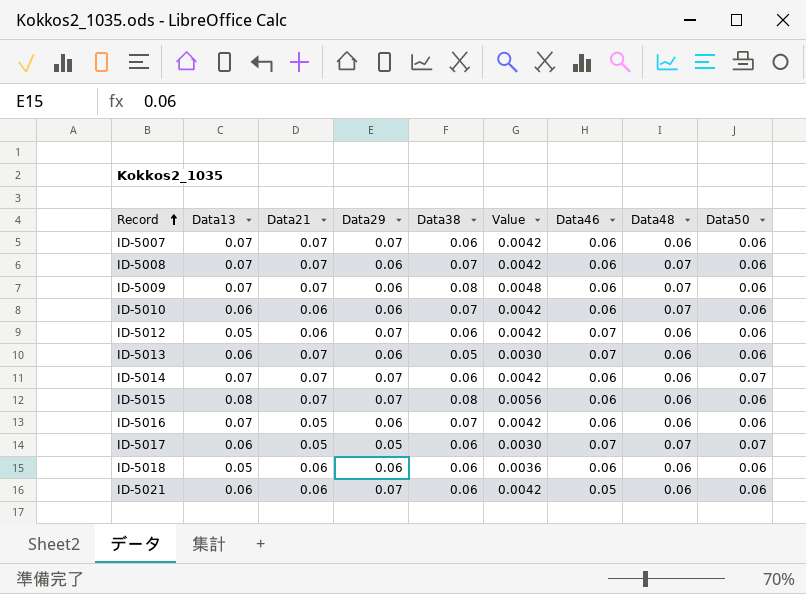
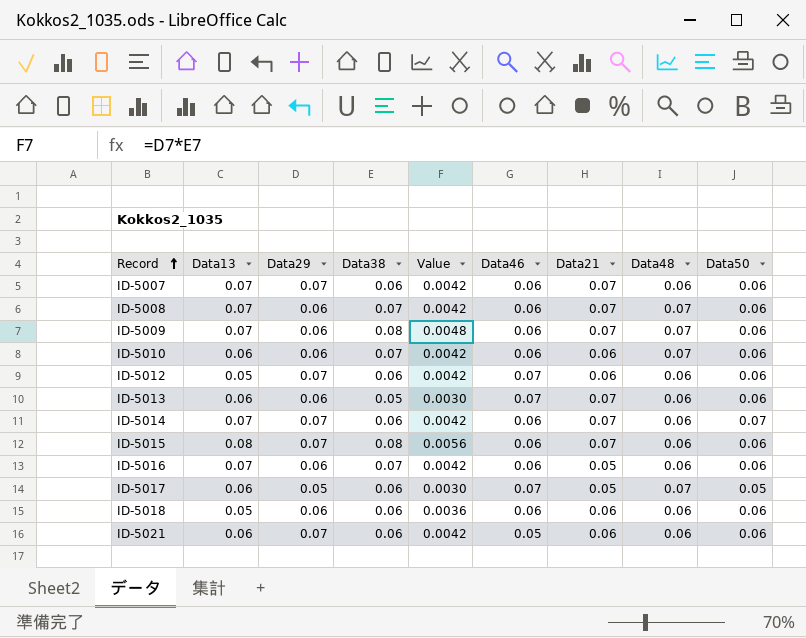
column Data21 | position: 3 -> 7
ID-5017 | Data50: 0.07 -> 0.05

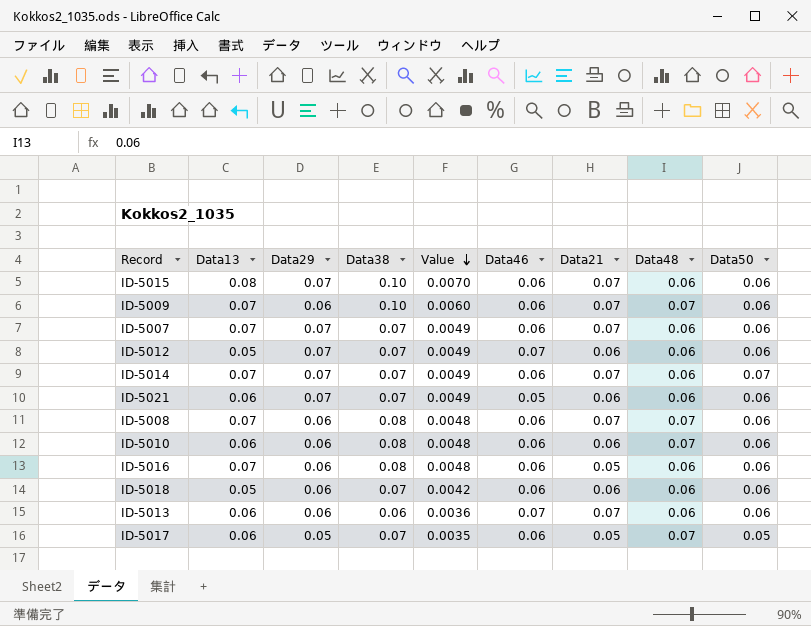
row order: Record ascending -> Value descending
ID-5015 | Data38: 0.08 -> 0.10
ID-5015 | Value: 0.0056 -> 0.0070
ID-5009 | Data38: 0.08 -> 0.10
ID-5009 | Value: 0.0048 -> 0.0060
ID-5007 | Data38: 0.06 -> 0.07
ID-5007 | Value: 0.0042 -> 0.0049
ID-5012 | Data38: 0.06 -> 0.07
ID-5012 | Value: 0.0042 -> 0.0049
ID-5014 | Data38: 0.06 -> 0.07
ID-5014 | Value: 0.0042 -> 0.0049
ID-5021 | Data38: 0.06 -> 0.07
ID-5021 | Value: 0.0042 -> 0.0049
ID-5008 | Data38: 0.07 -> 0.08
ID-5008 | Value: 0.0042 -> 0.0048
ID-5010 | Data38: 0.07 -> 0.08
ID-5010 | Value: 0.0042 -> 0.0048
ID-5016 | Data38: 0.07 -> 0.08
ID-5016 | Value: 0.0042 -> 0.0048
ID-5018 | Data38: 0.06 -> 0.07
ID-5018 | Value: 0.0036 -> 0.0042
ID-5013 | Data38: 0.05 -> 0.06
ID-5013 | Value: 0.0030 -> 0.0036
ID-5017 | Data38: 0.06 -> 0.07
ID-5017 | Value: 0.0030 -> 0.0035
ID-5017 | Data46: 0.07 -> 0.06

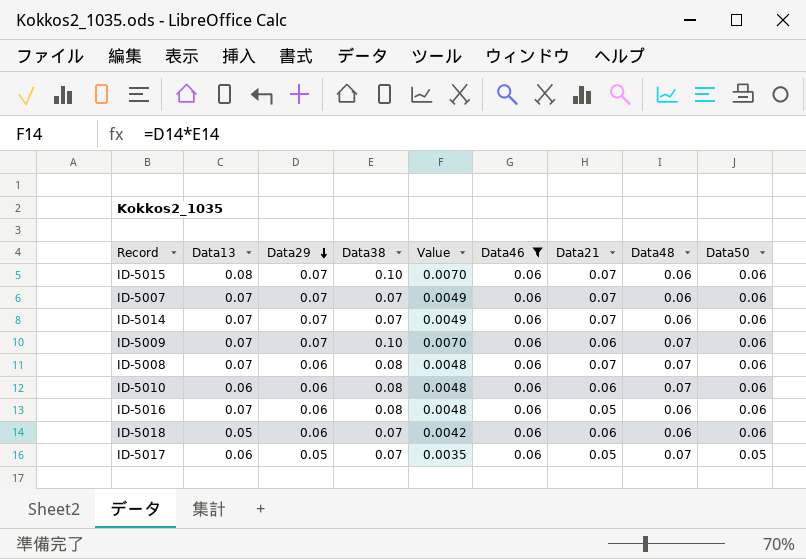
filter: none -> Data46 = 0.06
row order: Value descending -> Data29 descending
ID-5014 | Data50: 0.07 -> 0.06
ID-5009 | Data29: 0.06 -> 0.07
ID-5009 | Value: 0.0060 -> 0.0070
ID-5009 | Data21: 0.07 -> 0.06

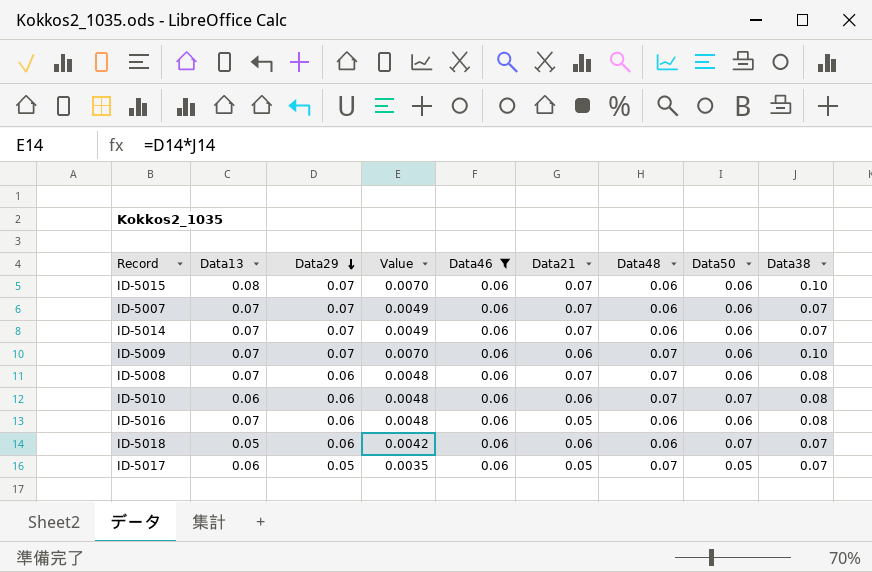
column Data38 | position: 4 -> 9
ID-5010 | Data50: 0.06 -> 0.07
ID-5018 | Data50: 0.06 -> 0.07

